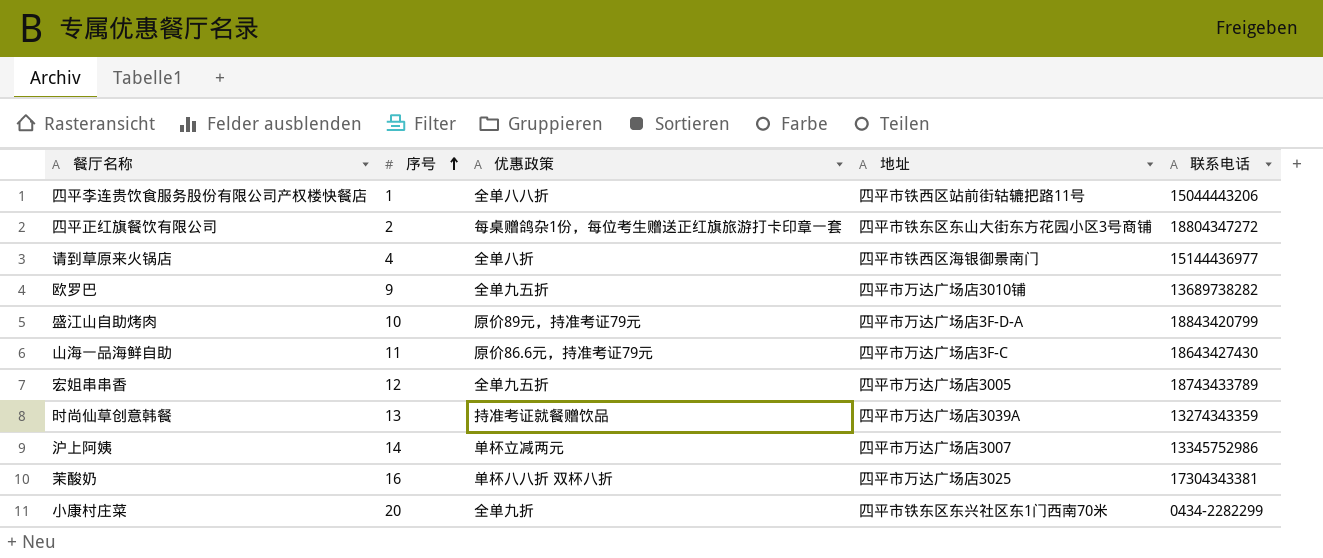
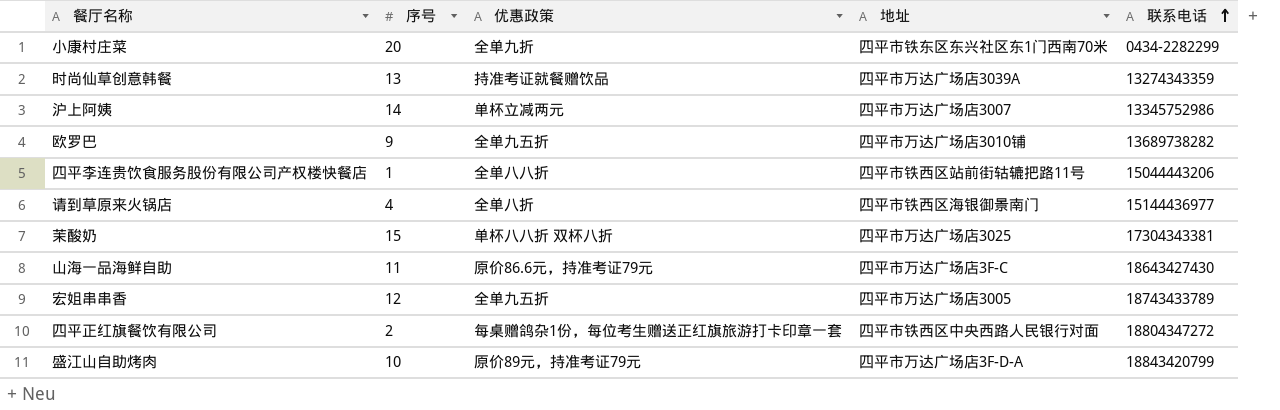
row order: 序号 ascending -> 联系电话 ascending
茉酸奶 | 序号: 16 -> 15
四平正红旗餐饮有限公司 | 地址: 四平市铁东区东山大街东方花园小区3号商铺 -> 四平市铁西区中央西路人民银行对面

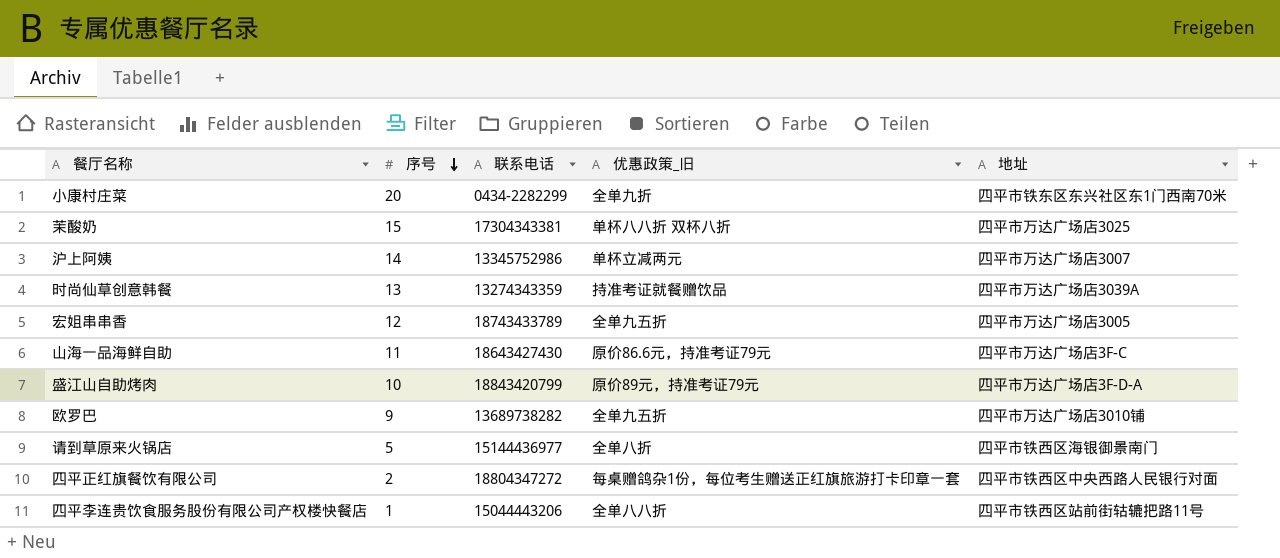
row order: 联系电话 ascending -> 序号 descending
column 联系电话 | position: 5 -> 3
column name: 优惠政策 -> 优惠政策_旧
请到草原来火锅店 | 序号: 4 -> 5

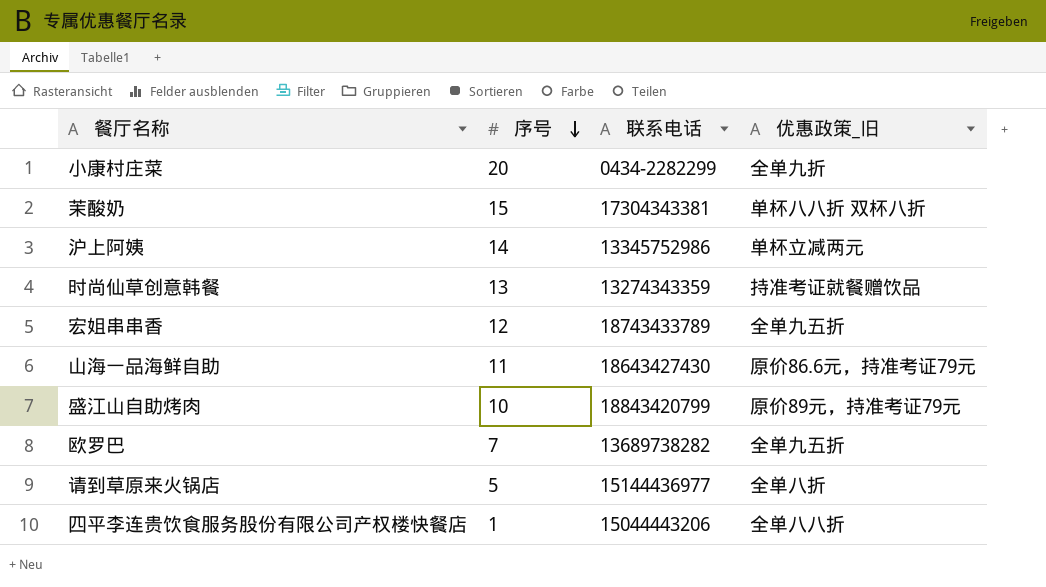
column 地址 | position: 5 -> none
row 四平正红旗餐饮有限公司: 2 | 18804347272 | 每桌赠鸽杂1份，每位考生赠送正红旗旅游打卡印章一套 | 四平市铁西区中央西路人民银行对面 -> none
欧罗巴 | 序号: 9 -> 7

